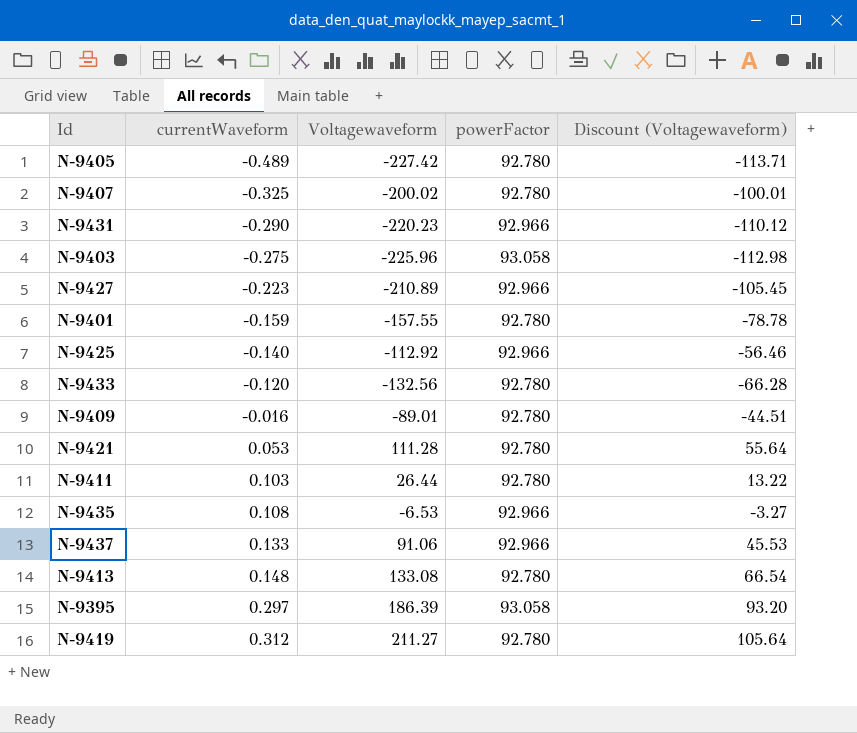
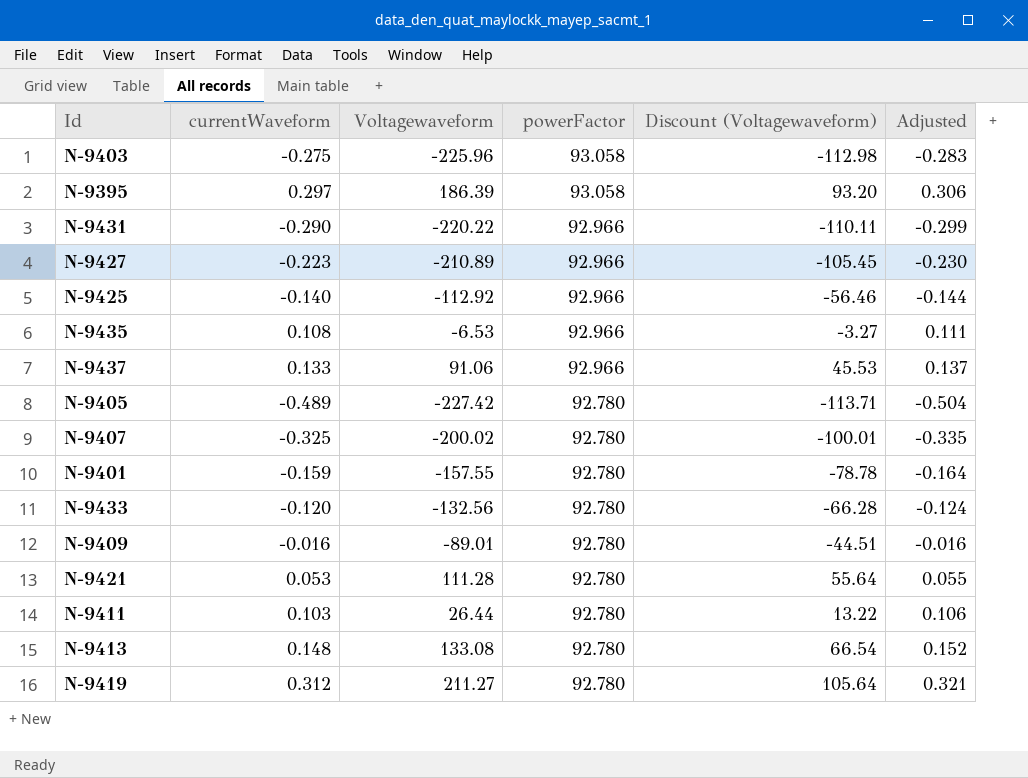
row order: currentWaveform ascending -> powerFactor descending
column Adjusted | formula: none -> [currentWaveform] * 1.03
N-9431 | Voltagewaveform: -220.23 -> -220.22
N-9431 | Discount (Voltagewaveform): -110.12 -> -110.11

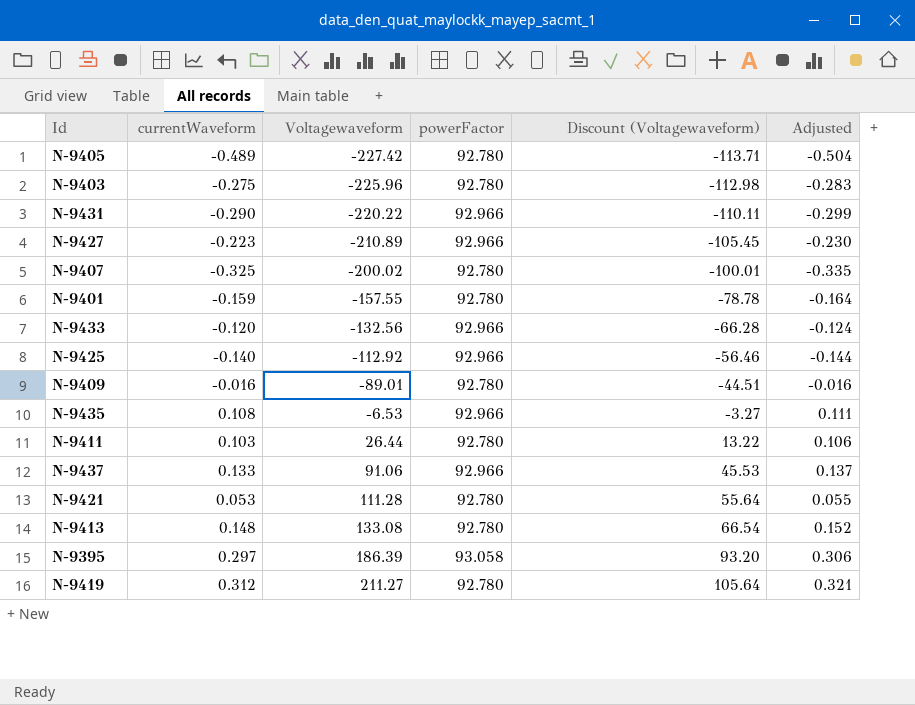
row order: powerFactor descending -> Voltagewaveform ascending
N-9403 | powerFactor: 93.058 -> 92.780
N-9433 | powerFactor: 92.780 -> 92.966

